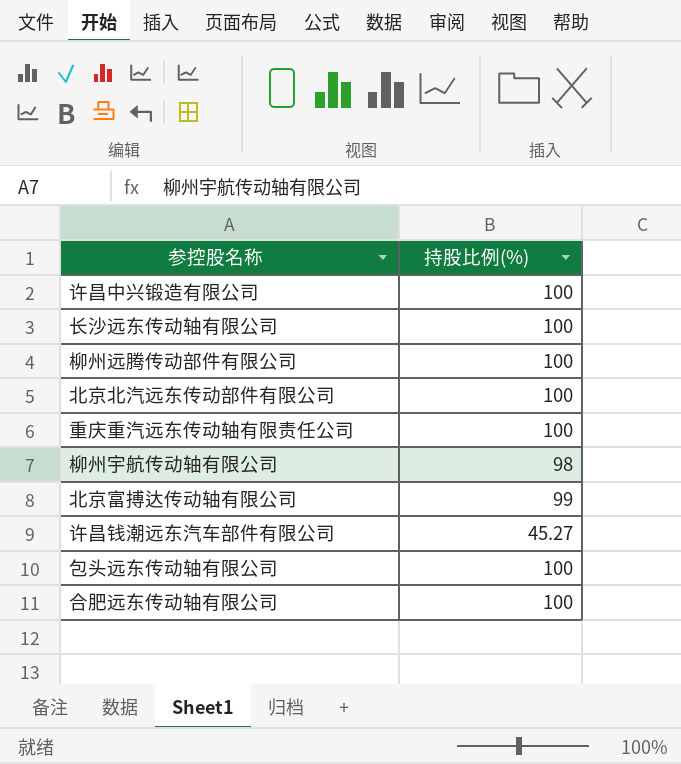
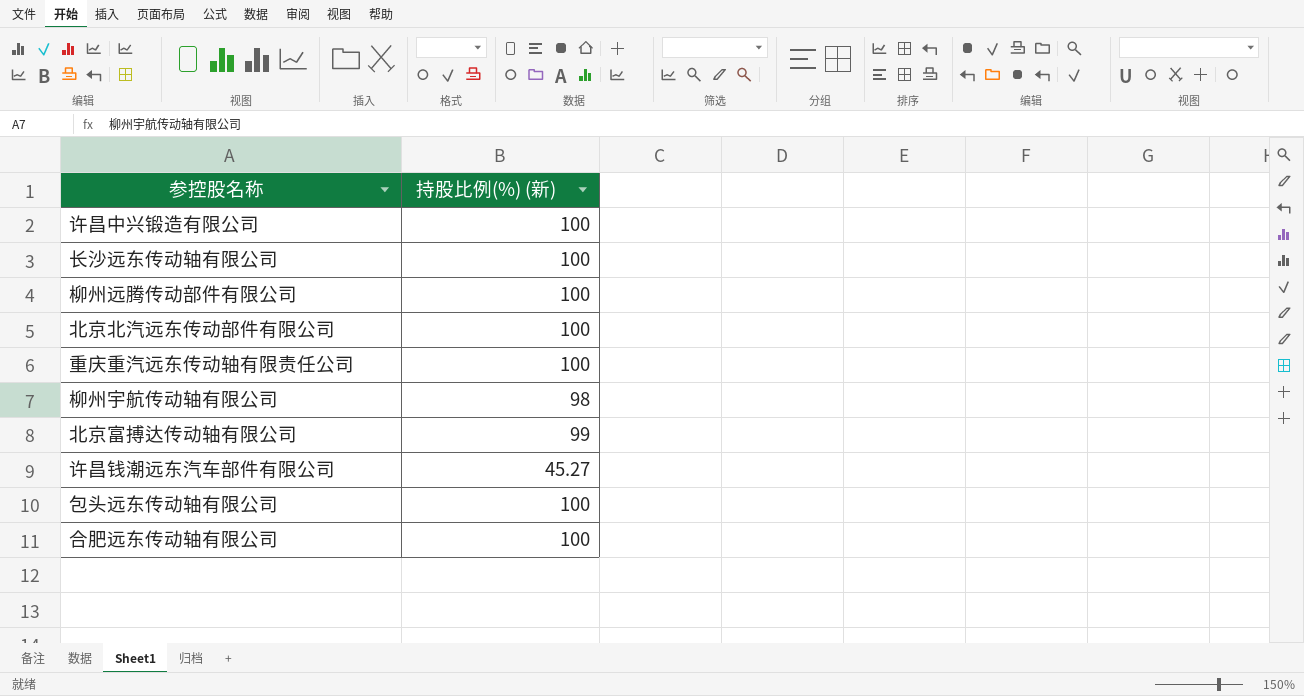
column name: 持股比例(%) -> 持股比例(%) (新)

